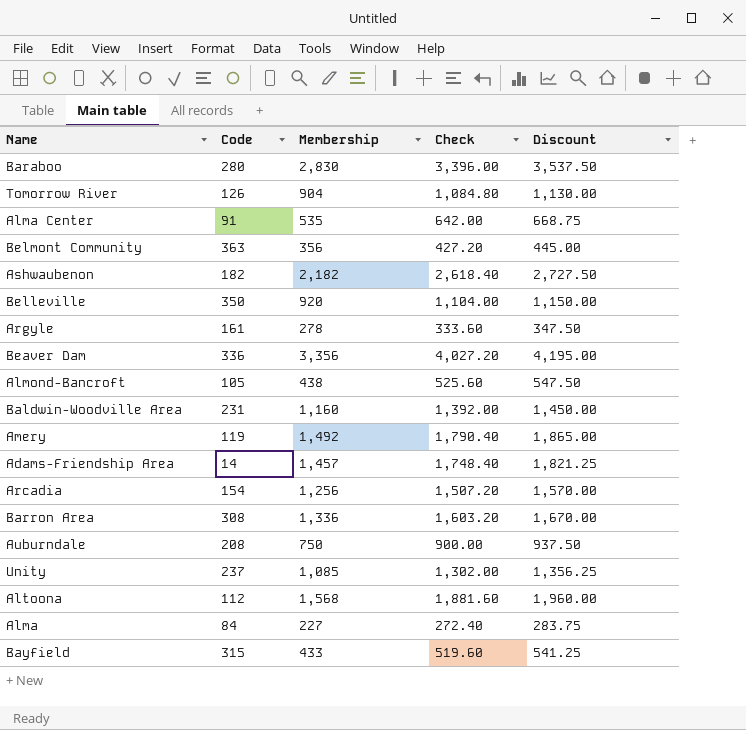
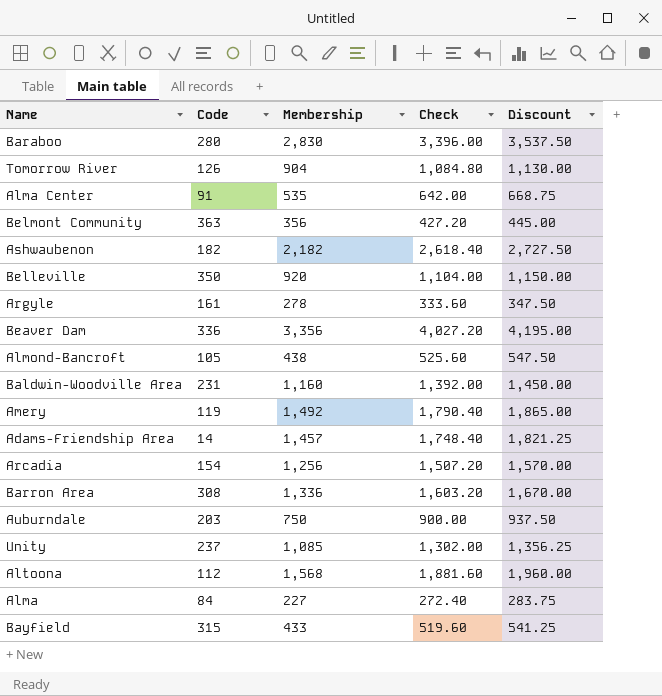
Auburndale | Code: 208 -> 203

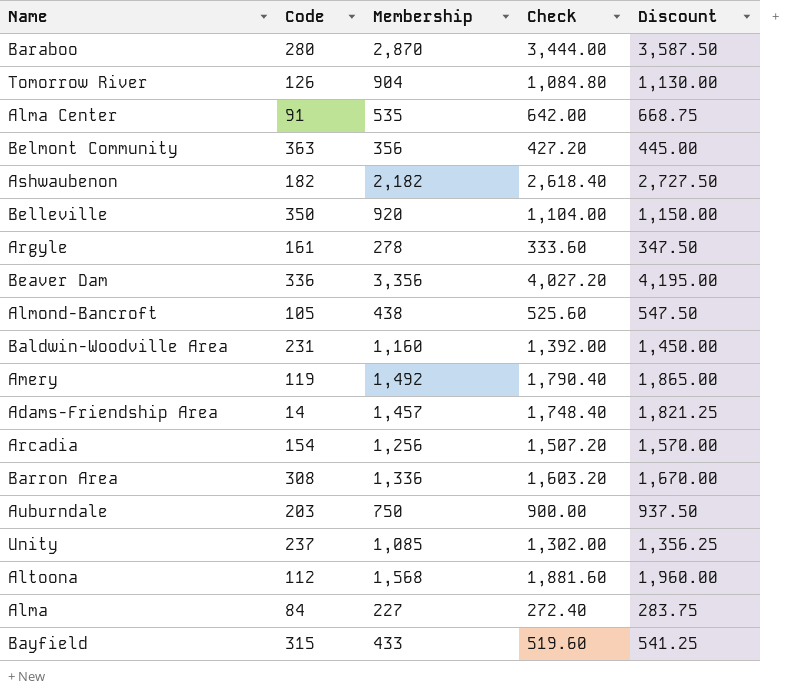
Baraboo | Membership: 2,830 -> 2,870
Baraboo | Check: 3,396.00 -> 3,444.00
Baraboo | Discount: 3,537.50 -> 3,587.50

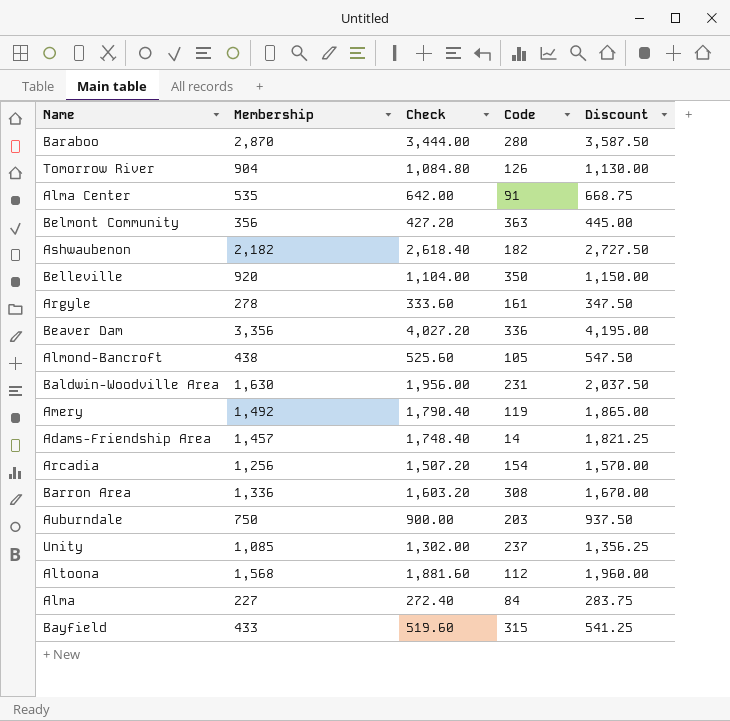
column Code | position: 2 -> 4
Baldwin-Woodville Area | Membership: 1,160 -> 1,630
Baldwin-Woodville Area | Check: 1,392.00 -> 1,956.00
Baldwin-Woodville Area | Discount: 1,450.00 -> 2,037.50

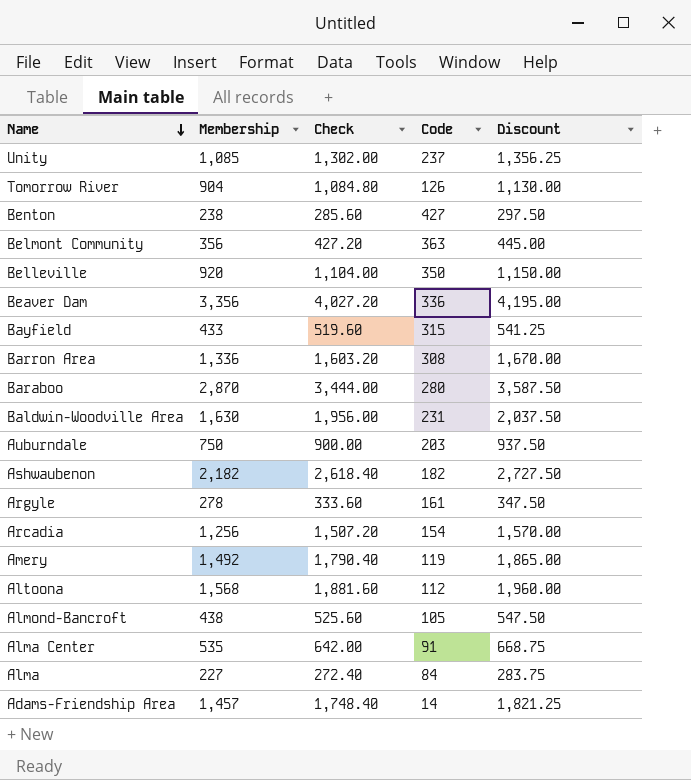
row order: none -> Name descending
row Benton: none -> 238 | 285.60 | 427 | 297.50

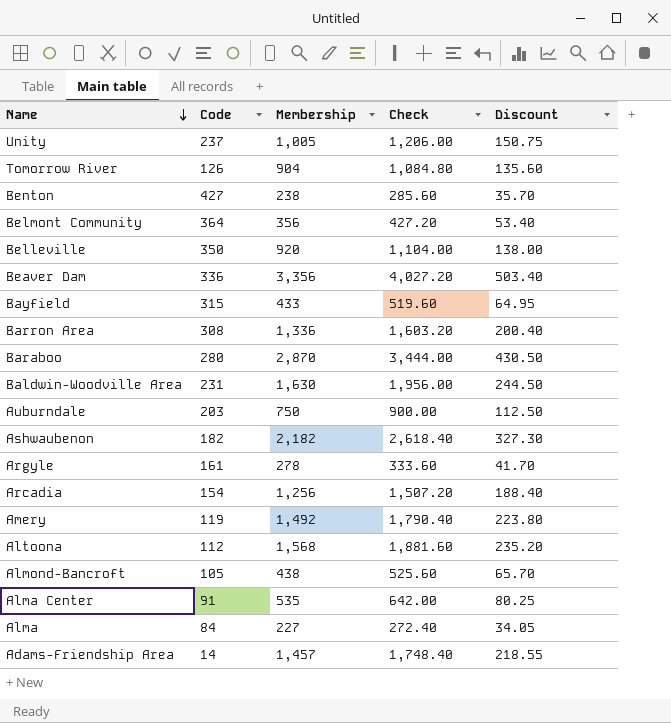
column Code | position: 4 -> 2
column Discount | formula: [Membership] * 1.25 -> [Membership] * 0.15
Unity | Membership: 1,085 -> 1,005
Unity | Check: 1,302.00 -> 1,206.00
Belmont Community | Code: 363 -> 364

